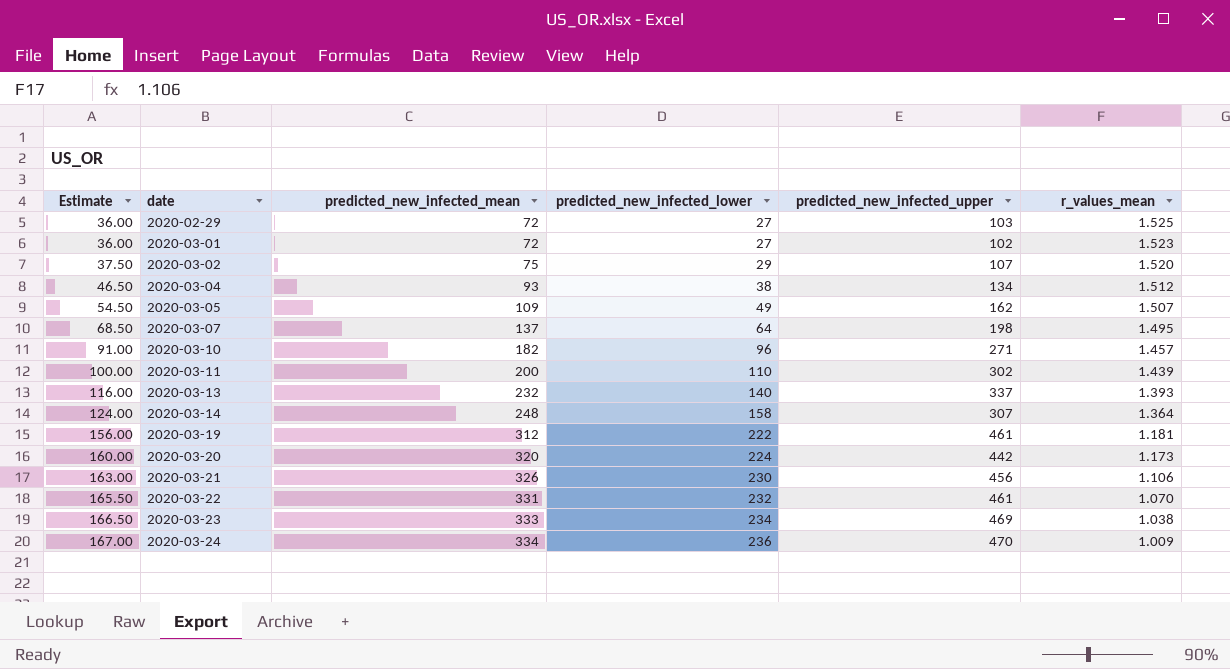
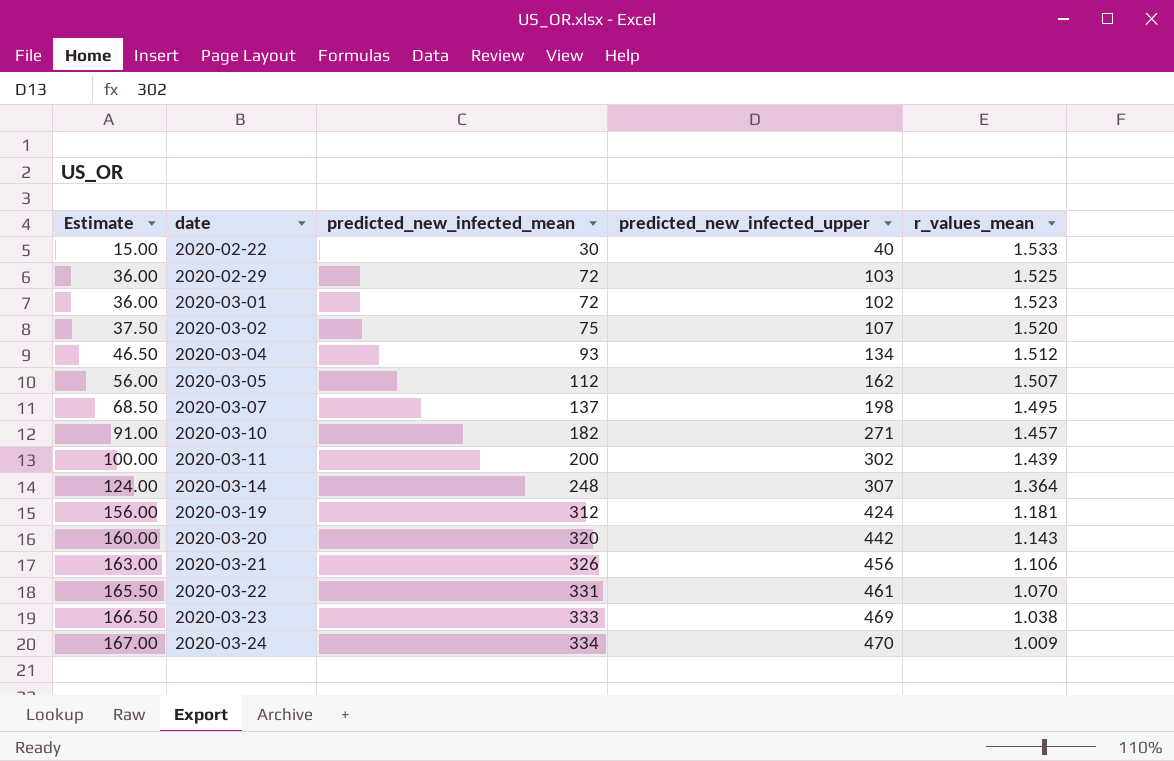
column predicted_new_infected_lower | position: 4 -> none
row 2020-03-13: 116.00 | 232 | 140 | 337 | 1.393 -> none
row 2020-02-22: none -> 15.00 | 30 | 40 | 1.533
2020-03-05 | Estimate: 54.50 -> 56.00
2020-03-05 | predicted_new_infected_mean: 109 -> 112
2020-03-19 | predicted_new_infected_upper: 461 -> 424
2020-03-20 | r_values_mean: 1.173 -> 1.143

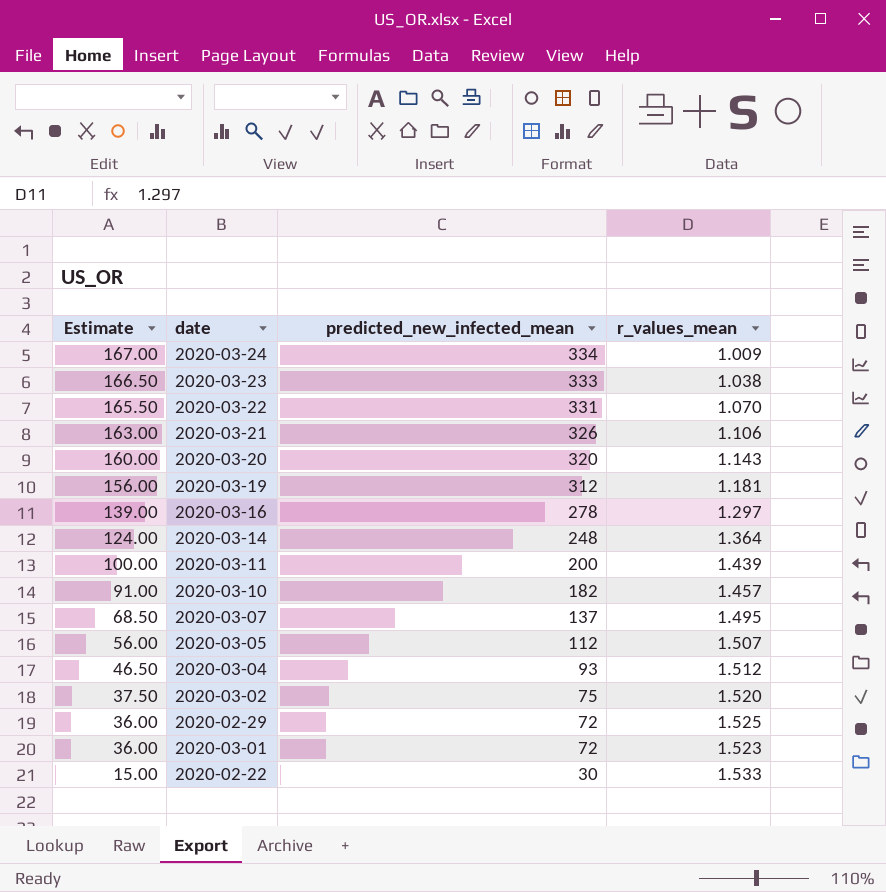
row order: Estimate ascending -> Estimate descending
column predicted_new_infected_upper | position: 4 -> none
row 2020-03-16: none -> 139.00 | 278 | 1.297

